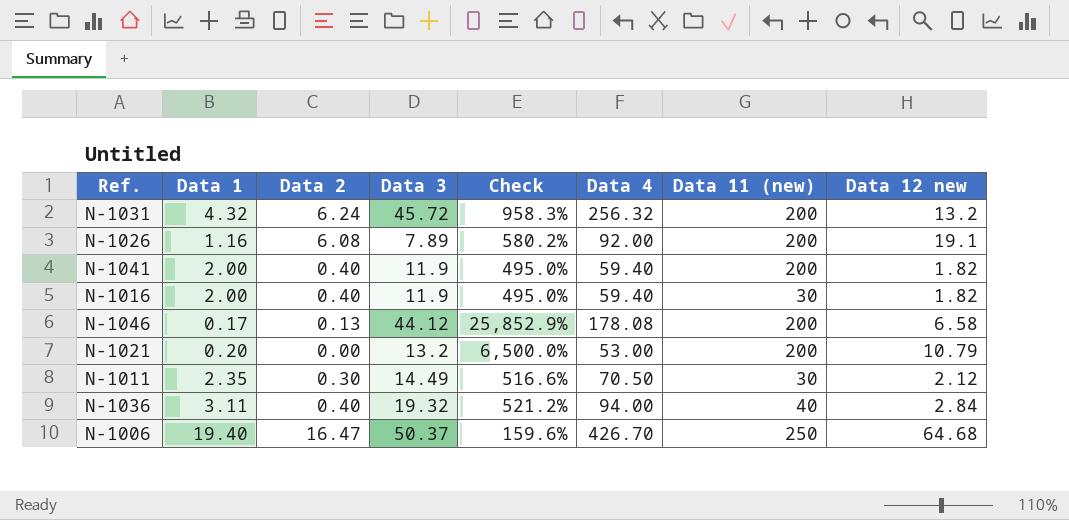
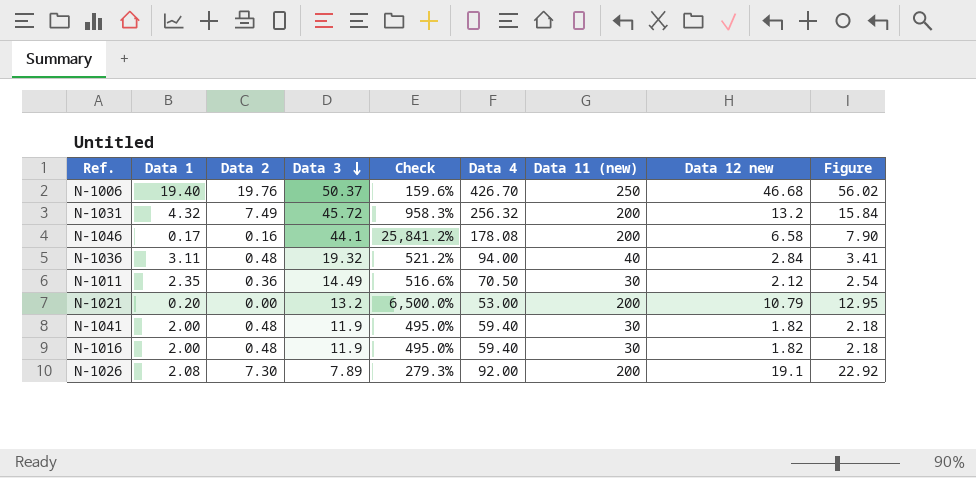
row order: none -> Data 3 descending
column Figure | formula: none -> [Data 12 new] * 1.2
N-1006 | Data 2: 16.47 -> 19.76
N-1006 | Data 12 new: 64.68 -> 46.68
N-1031 | Data 2: 6.24 -> 7.49
N-1046 | Data 2: 0.13 -> 0.16
N-1046 | Data 3: 44.12 -> 44.1
N-1046 | Check: 25,852.9% -> 25,841.2%
N-1036 | Data 2: 0.40 -> 0.48
N-1011 | Data 2: 0.30 -> 0.36
N-1041 | Data 2: 0.40 -> 0.48
N-1041 | Data 11 (new): 200 -> 30
N-1016 | Data 2: 0.40 -> 0.48
N-1026 | Data 1: 1.16 -> 2.08
N-1026 | Data 2: 6.08 -> 7.30
N-1026 | Check: 580.2% -> 279.3%

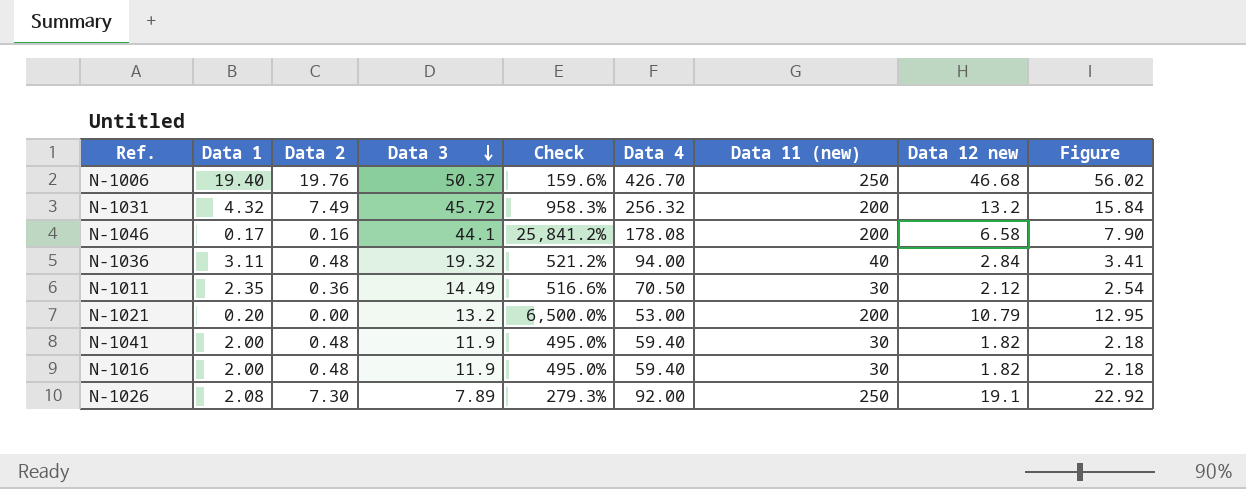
N-1026 | Data 11 (new): 200 -> 250

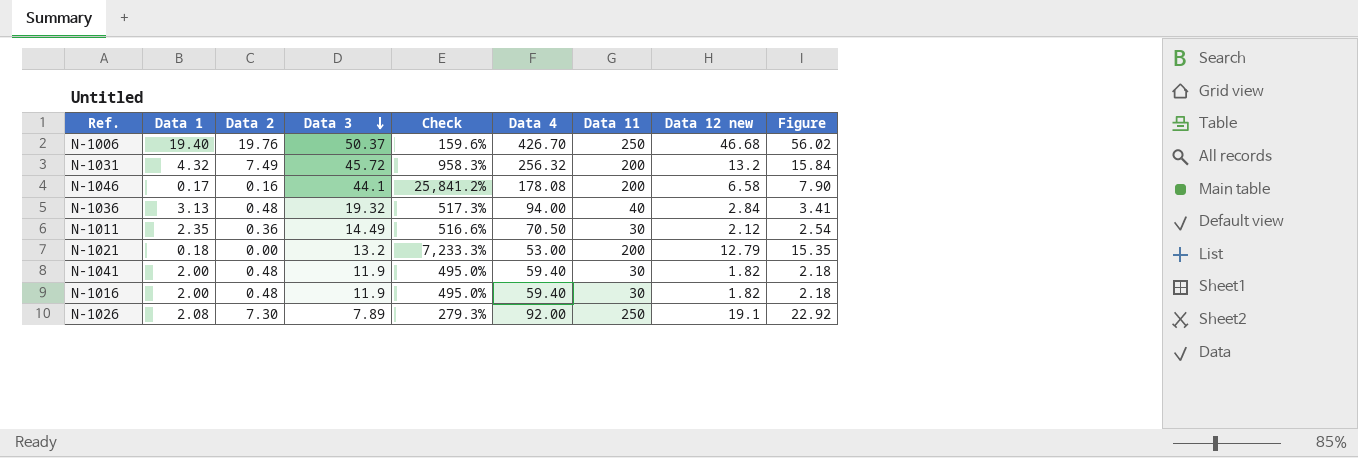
column name: Data 11 (new) -> Data 11
N-1036 | Data 1: 3.11 -> 3.13
N-1036 | Check: 521.2% -> 517.3%
N-1021 | Data 1: 0.20 -> 0.18
N-1021 | Check: 6,500.0% -> 7,233.3%
N-1021 | Data 12 new: 10.79 -> 12.79
N-1021 | Figure: 12.95 -> 15.35

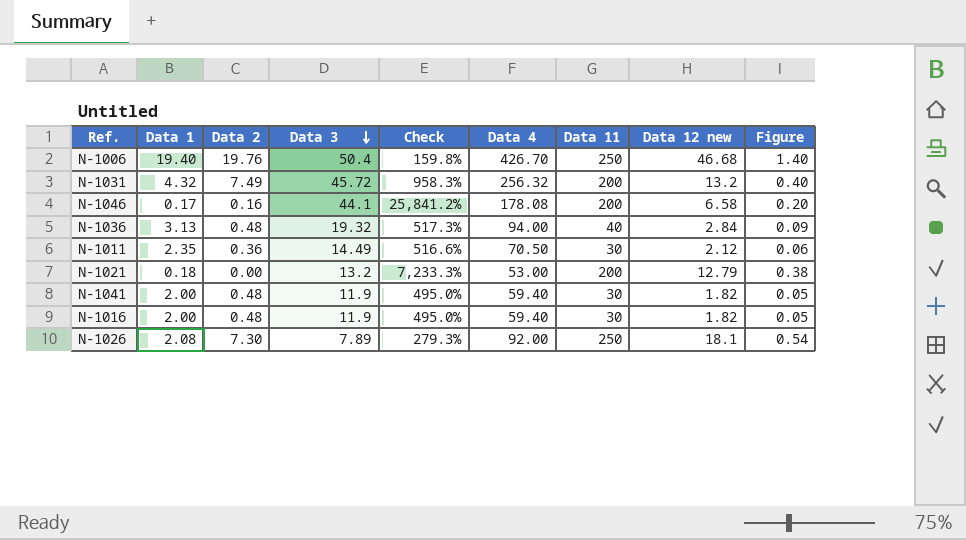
column Figure | formula: [Data 12 new] * 1.2 -> [Data 12 new] * 0.03
N-1006 | Data 3: 50.37 -> 50.4
N-1006 | Check: 159.6% -> 159.8%
N-1026 | Data 12 new: 19.1 -> 18.1

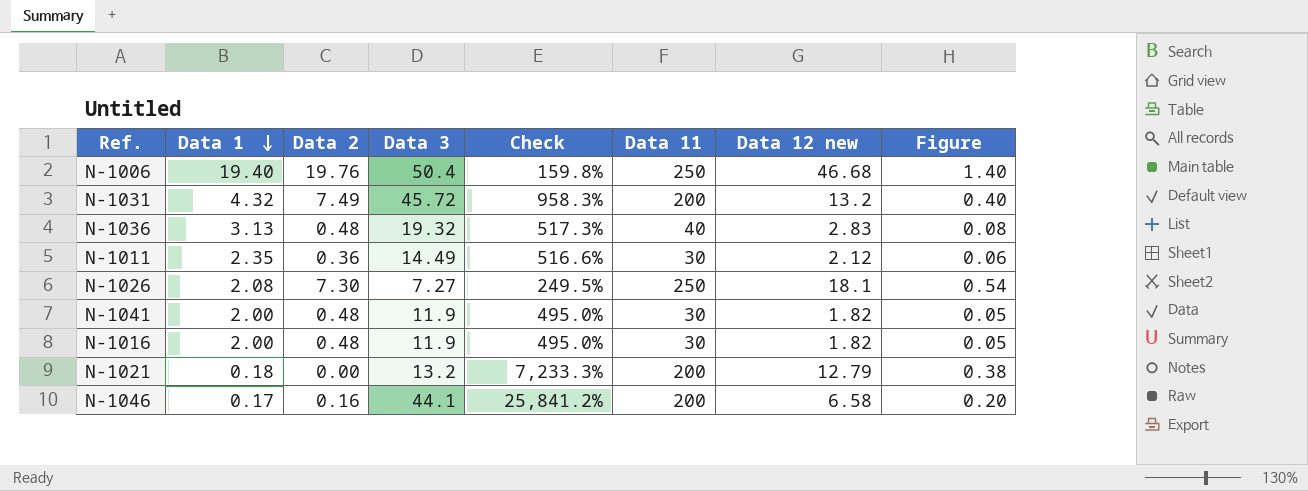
row order: Data 3 descending -> Data 1 descending
column Data 4 | position: 6 -> none
N-1036 | Data 12 new: 2.84 -> 2.83
N-1036 | Figure: 0.09 -> 0.08
N-1026 | Data 3: 7.89 -> 7.27
N-1026 | Check: 279.3% -> 249.5%

